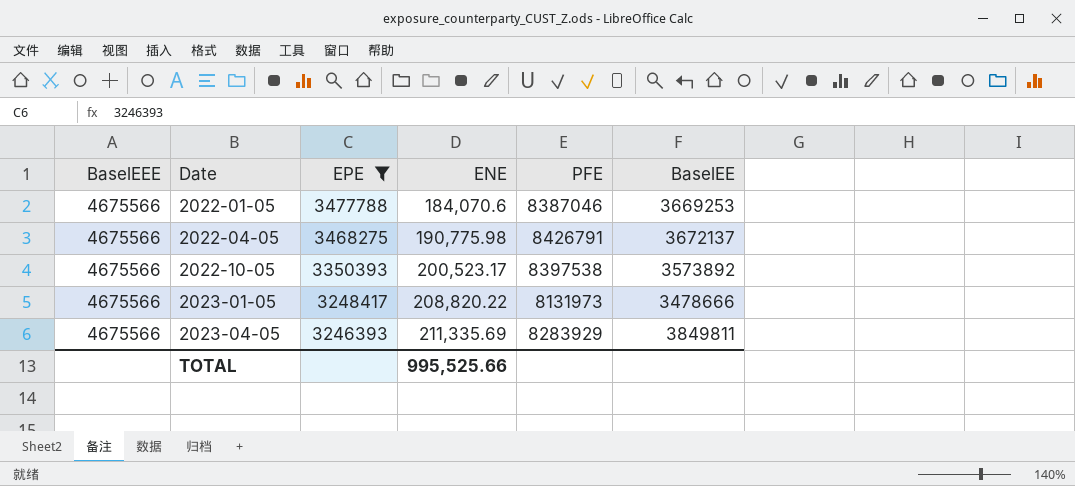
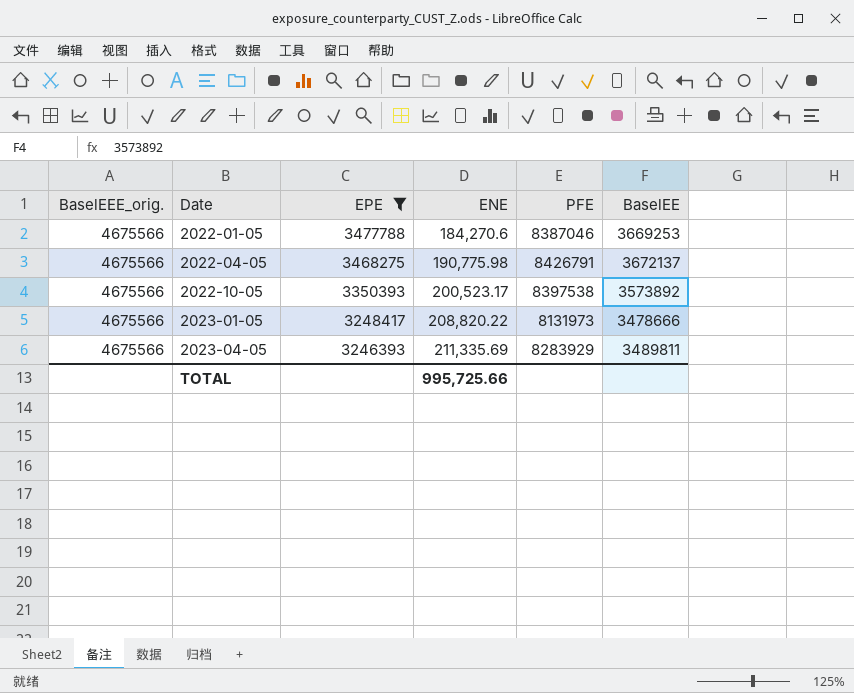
column name: BaselEEE -> BaselEEE_orig.
2022-01-05 | ENE: 184,070.6 -> 184,270.6
2023-04-05 | BaselEE: 3849811 -> 3489811
TOTAL | ENE: 995,525.66 -> 995,725.66

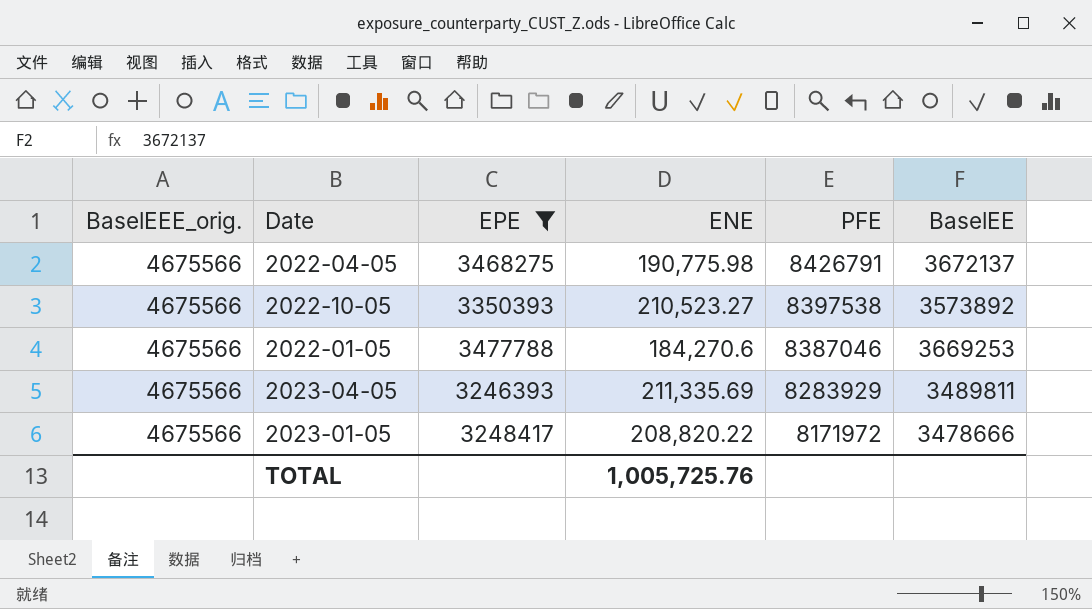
row order: Date ascending -> PFE descending
2022-10-05 | ENE: 200,523.17 -> 210,523.27
2023-01-05 | PFE: 8131973 -> 8171972
TOTAL | ENE: 995,725.66 -> 1,005,725.76

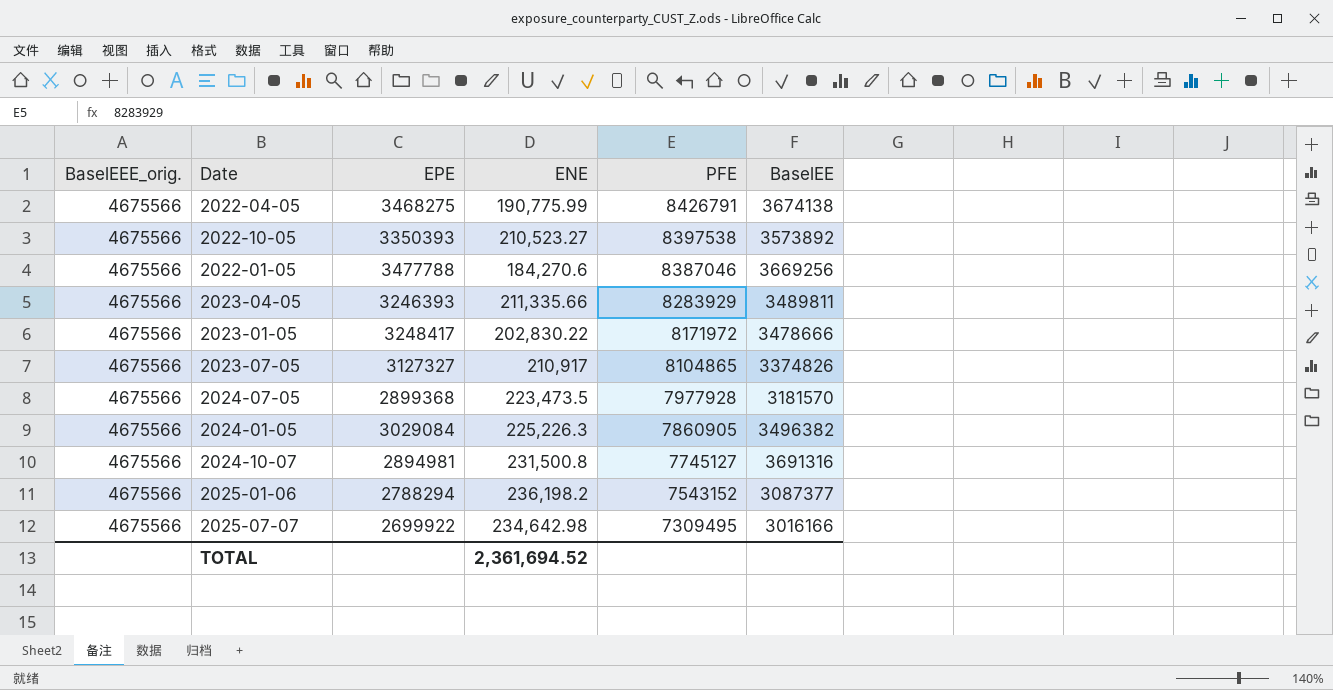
filter: EPE >= 3246393 -> none
2022-04-05 | ENE: 190,775.98 -> 190,775.99
2022-04-05 | BaselEE: 3672137 -> 3674138
2022-01-05 | BaselEE: 3669253 -> 3669256
2023-04-05 | ENE: 211,335.69 -> 211,335.66
2023-01-05 | ENE: 208,820.22 -> 202,830.22
TOTAL | ENE: 1,005,725.76 -> 2,361,694.52

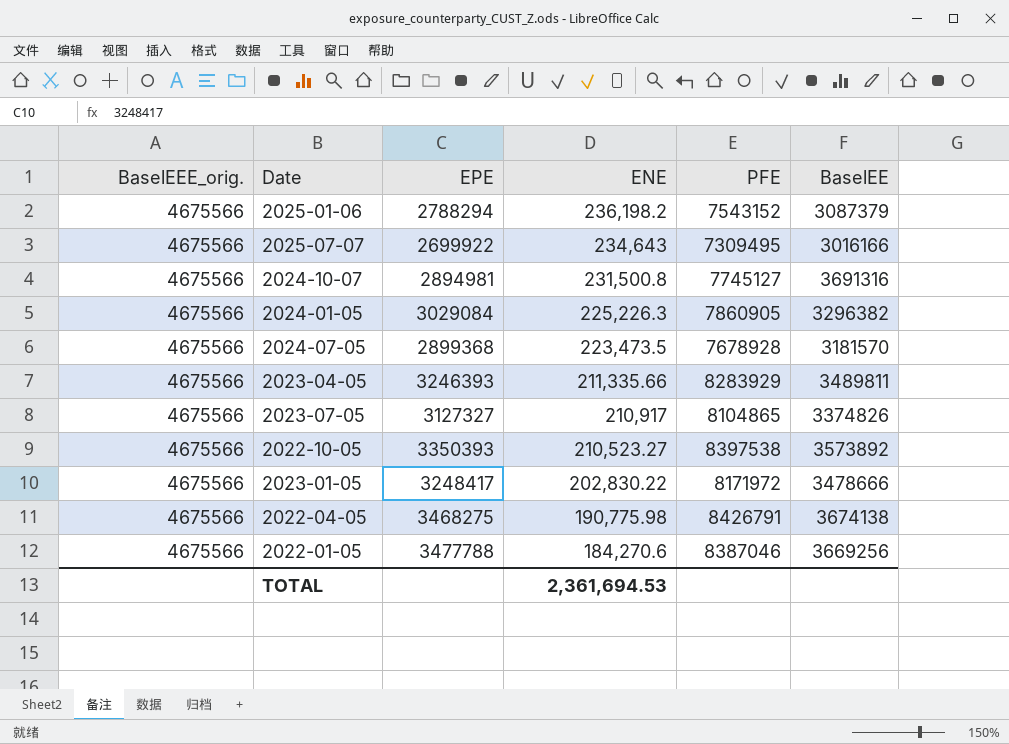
row order: PFE descending -> ENE descending
2025-01-06 | BaselEE: 3087377 -> 3087379
2025-07-07 | ENE: 234,642.98 -> 234,643
2024-01-05 | BaselEE: 3496382 -> 3296382
2024-07-05 | PFE: 7977928 -> 7678928
2022-04-05 | ENE: 190,775.99 -> 190,775.98
TOTAL | ENE: 2,361,694.52 -> 2,361,694.53

